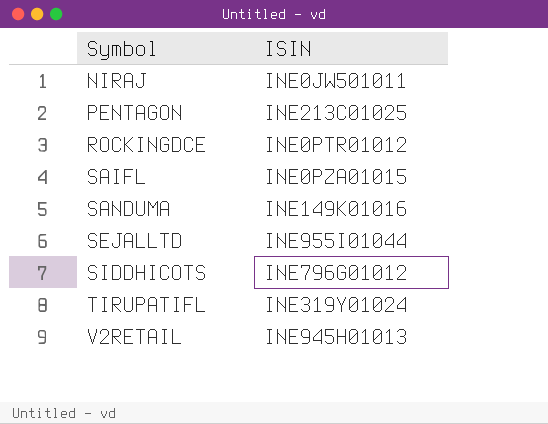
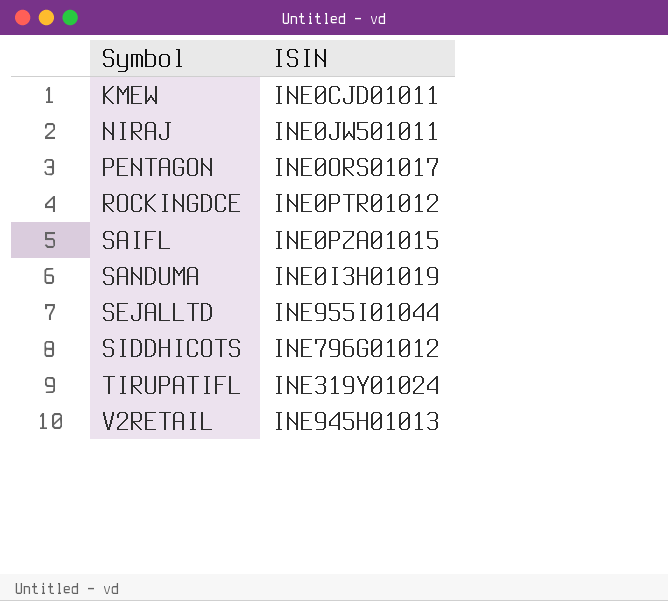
row KMEW: none -> INE0CJD01011
PENTAGON | ISIN: INE213C01025 -> INE0ORS01017
SANDUMA | ISIN: INE149K01016 -> INE0I3H01019

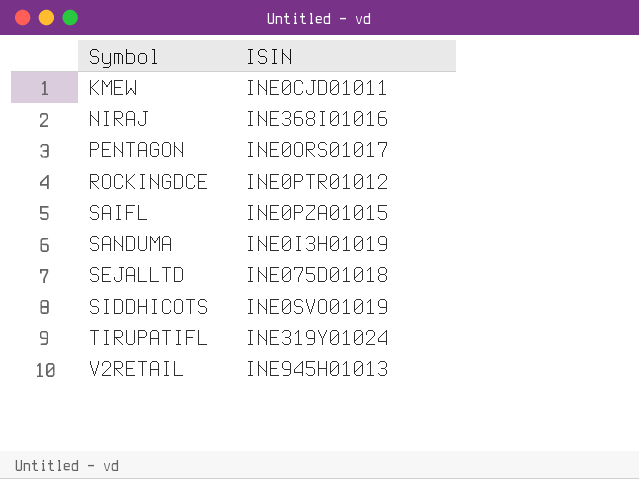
NIRAJ | ISIN: INE0JW501011 -> INE368I01016
SEJALLTD | ISIN: INE955I01044 -> INE075D01018
SIDDHICOTS | ISIN: INE796G01012 -> INE0SVO01019

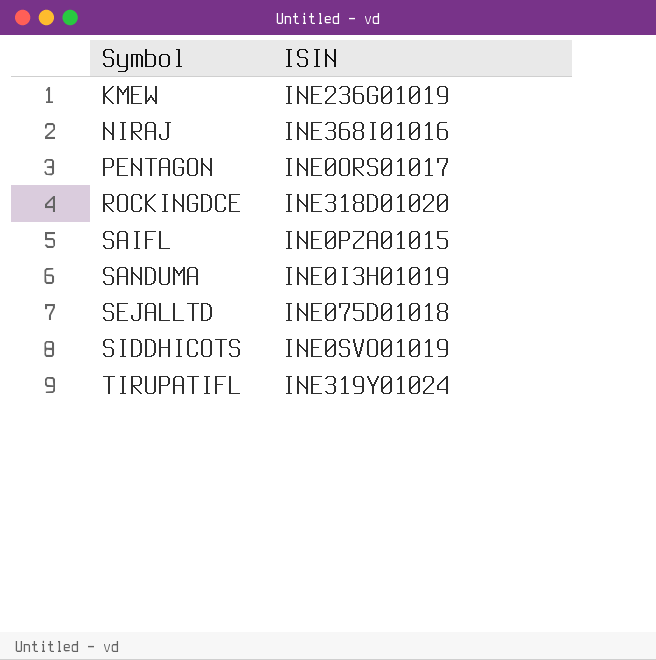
row V2RETAIL: INE945H01013 -> none
KMEW | ISIN: INE0CJD01011 -> INE236G01019
ROCKINGDCE | ISIN: INE0PTR01012 -> INE318D01020

